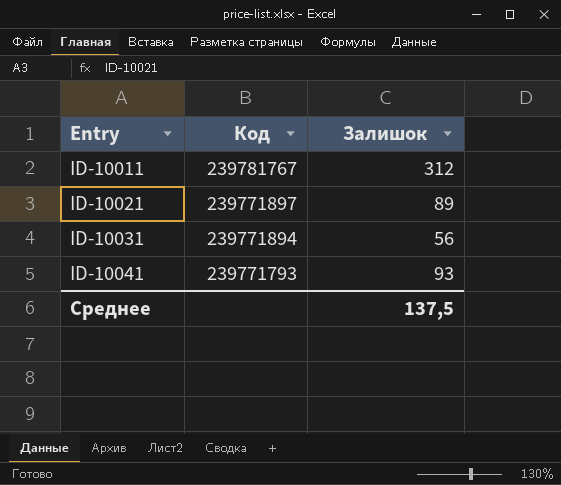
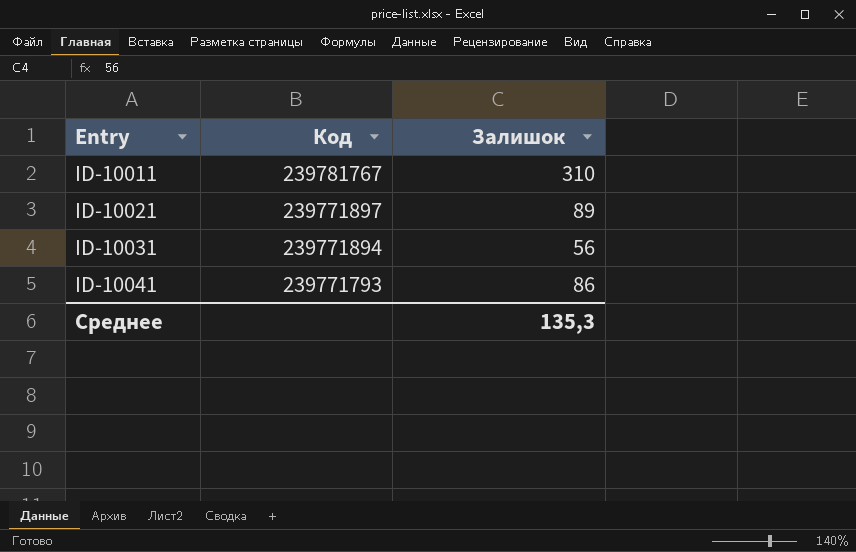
ID-10011 | Залишок: 312 -> 310
ID-10041 | Залишок: 93 -> 86
Среднее | Залишок: 137,5 -> 135,3

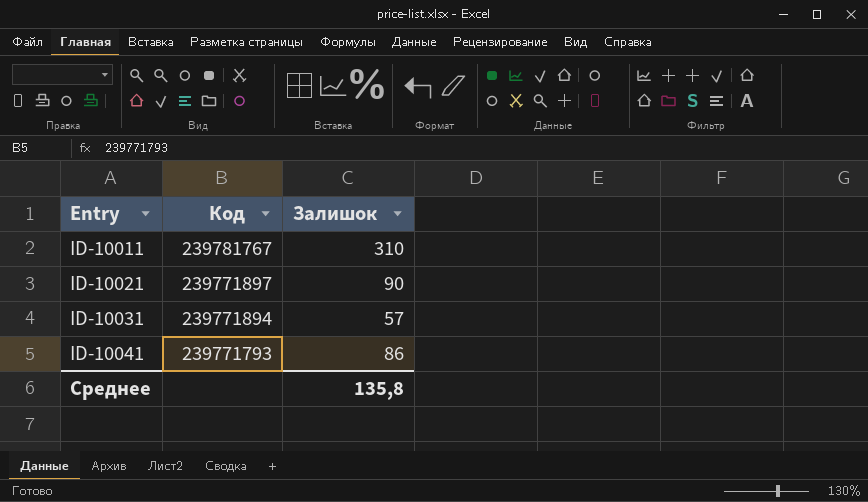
ID-10021 | Залишок: 89 -> 90
ID-10031 | Залишок: 56 -> 57
Среднее | Залишок: 135,3 -> 135,8

